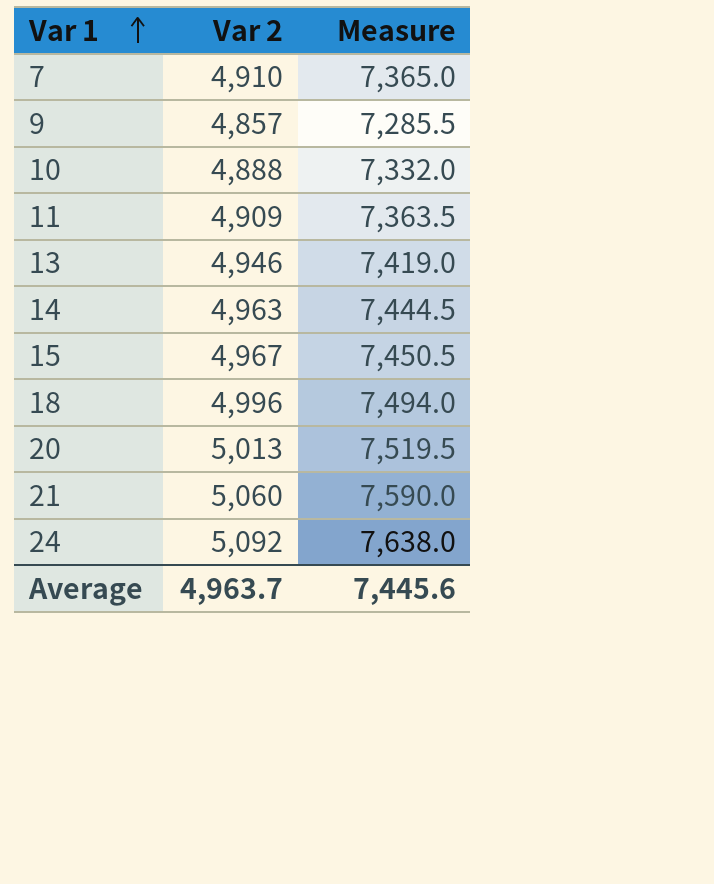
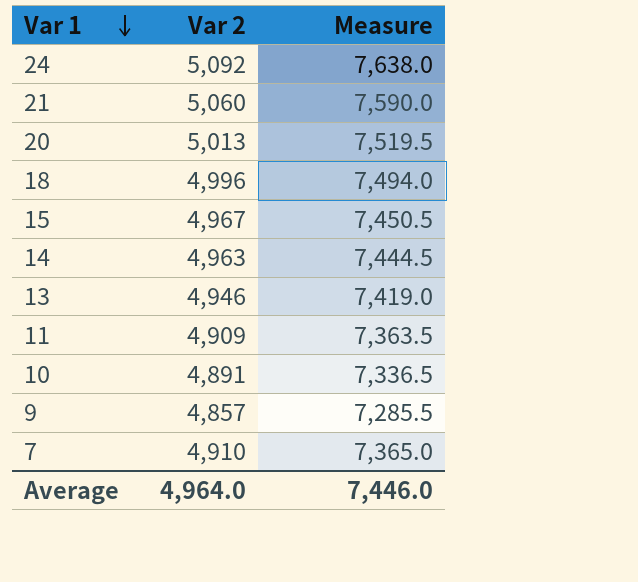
row order: Var 1 ascending -> Var 1 descending
10 | Var 2: 4,888 -> 4,891
10 | Measure: 7,332.0 -> 7,336.5
Average | Var 2: 4,963.7 -> 4,964.0
Average | Measure: 7,445.6 -> 7,446.0

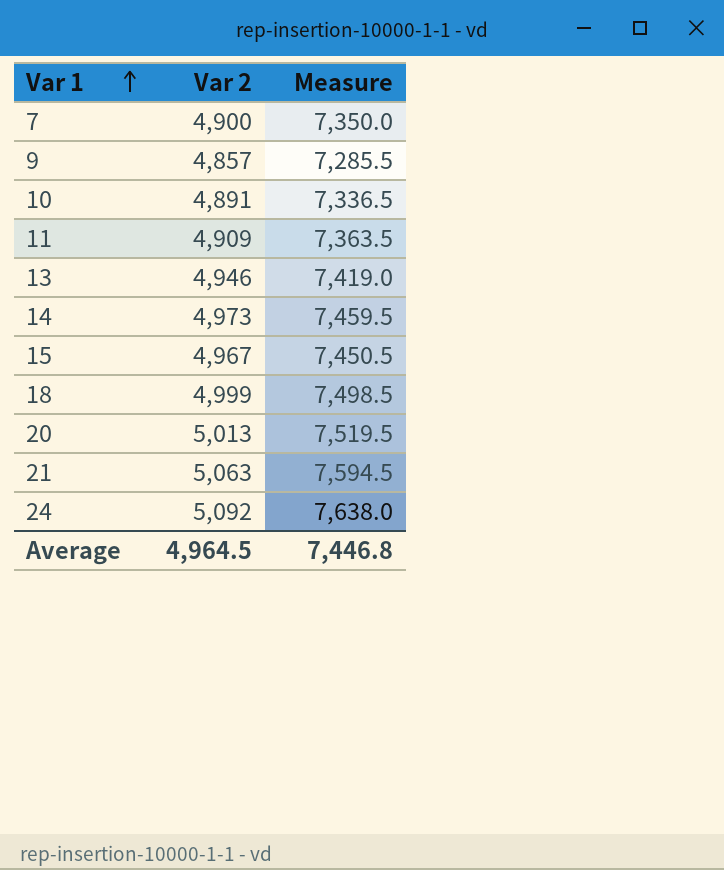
row order: Var 1 descending -> Var 1 ascending
7 | Var 2: 4,910 -> 4,900
7 | Measure: 7,365.0 -> 7,350.0
14 | Var 2: 4,963 -> 4,973
14 | Measure: 7,444.5 -> 7,459.5
18 | Var 2: 4,996 -> 4,999
18 | Measure: 7,494.0 -> 7,498.5
21 | Var 2: 5,060 -> 5,063
21 | Measure: 7,590.0 -> 7,594.5
Average | Var 2: 4,964.0 -> 4,964.5
Average | Measure: 7,446.0 -> 7,446.8

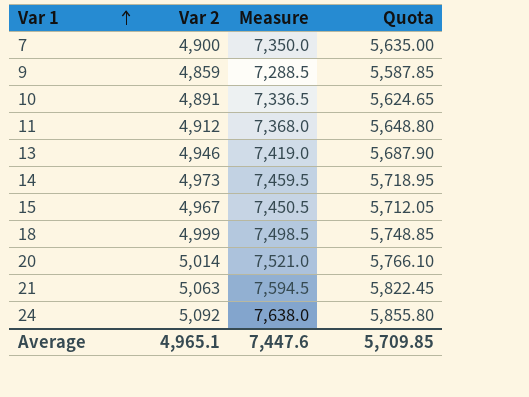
column Quota | formula: none -> [Var 2] * 1.15
9 | Var 2: 4,857 -> 4,859
9 | Measure: 7,285.5 -> 7,288.5
11 | Var 2: 4,909 -> 4,912
11 | Measure: 7,363.5 -> 7,368.0
20 | Var 2: 5,013 -> 5,014
20 | Measure: 7,519.5 -> 7,521.0
Average | Var 2: 4,964.5 -> 4,965.1
Average | Measure: 7,446.8 -> 7,447.6

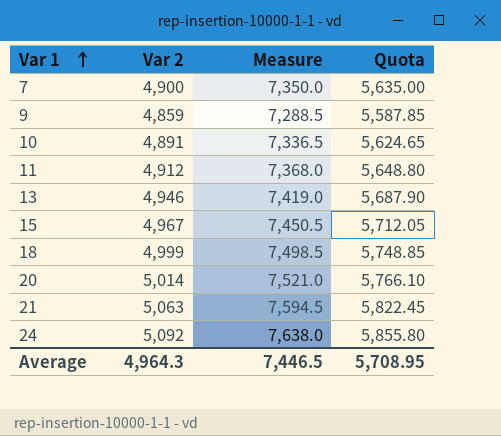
row 14: 4,973 | 7,459.5 | 5,718.95 -> none
Average | Var 2: 4,965.1 -> 4,964.3
Average | Measure: 7,447.6 -> 7,446.5
Average | Quota: 5,709.85 -> 5,708.95

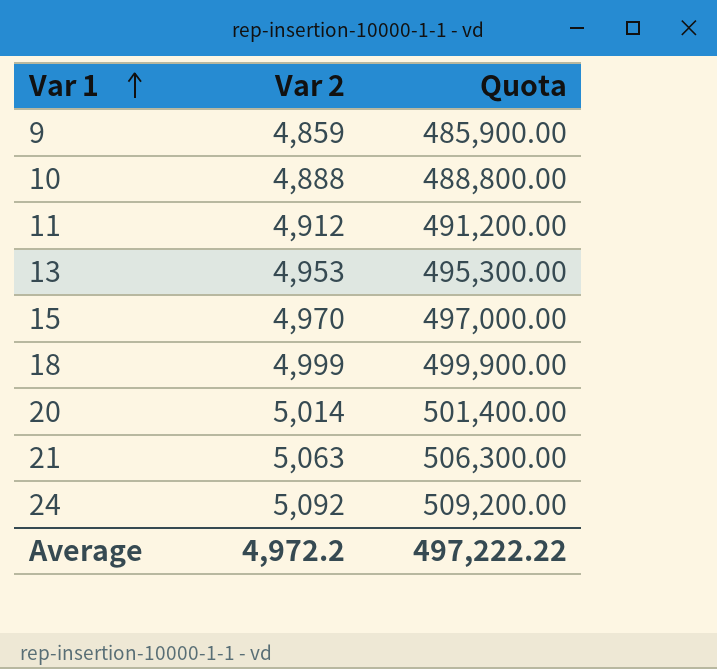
column Measure | formula: [Var 2] * 1.5 -> none
column Quota | formula: [Var 2] * 1.15 -> [Var 2] * 100
row 7: 4,900 | 7,350.0 | 5,635.00 -> none
10 | Var 2: 4,891 -> 4,888
13 | Var 2: 4,946 -> 4,953
15 | Var 2: 4,967 -> 4,970
Average | Var 2: 4,964.3 -> 4,972.2
Average | Quota: 5,708.95 -> 497,222.22

